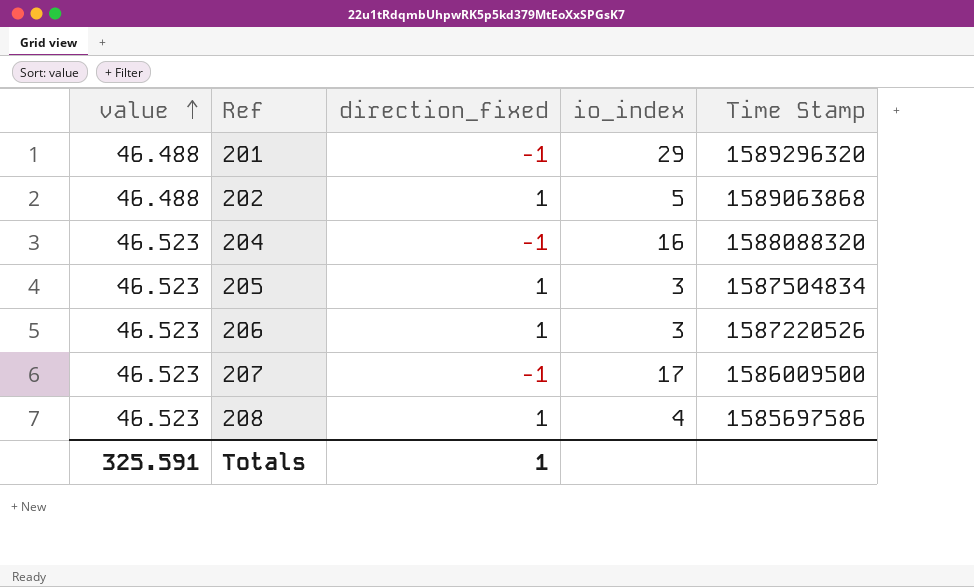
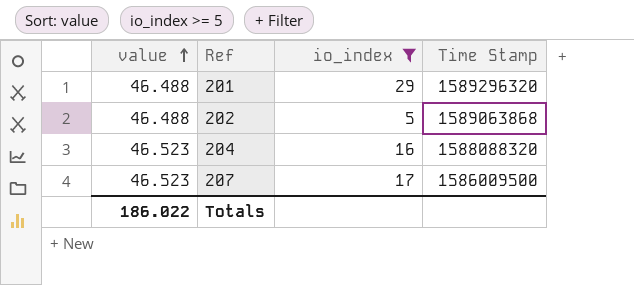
filter: none -> io_index >= 5
column direction_fixed | position: 3 -> none
Totals | value: 325.591 -> 186.022

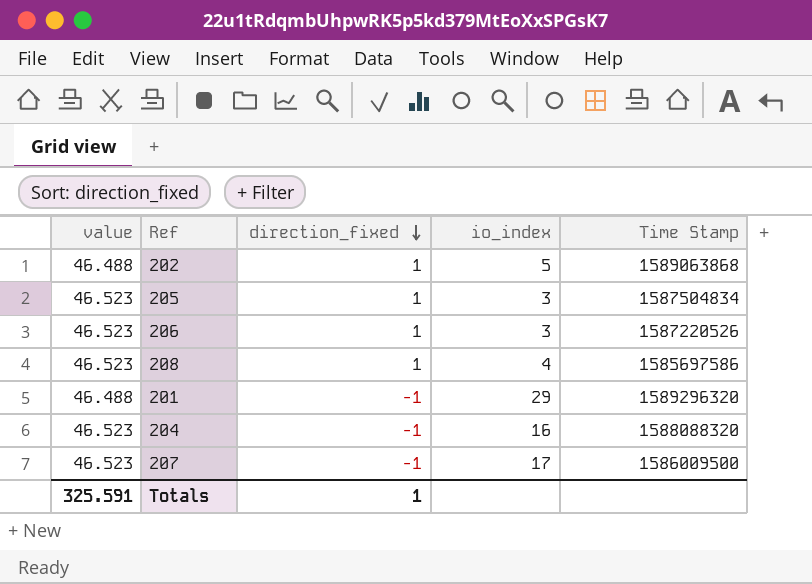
filter: io_index >= 5 -> none
row order: value ascending -> direction_fixed descending
column direction_fixed | position: none -> 3
Totals | value: 186.022 -> 325.591

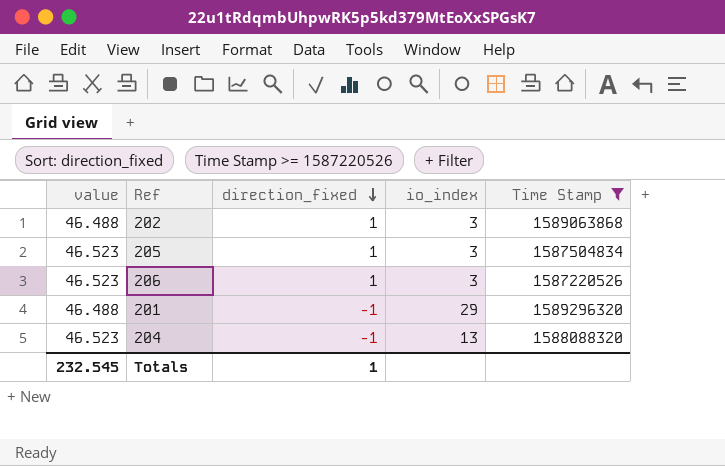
filter: none -> Time Stamp >= 1587220526
202 | io_index: 5 -> 3
204 | io_index: 16 -> 13
Totals | value: 325.591 -> 232.545

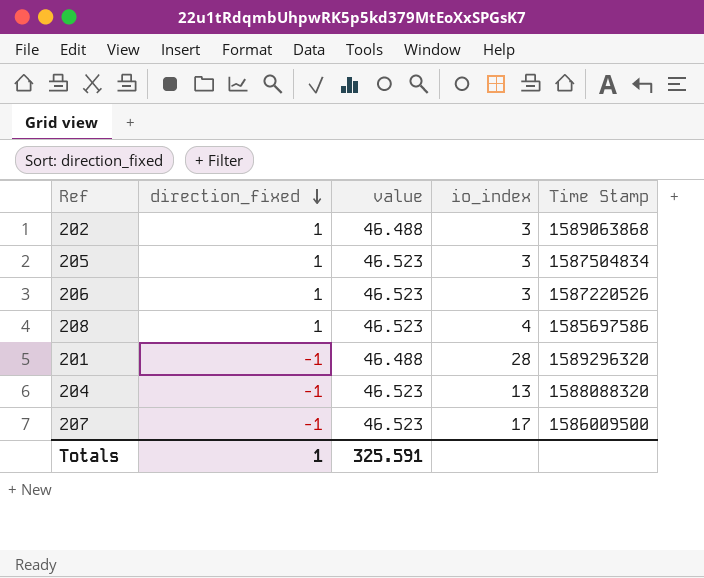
filter: Time Stamp >= 1587220526 -> none
column value | position: 1 -> 3
201 | io_index: 29 -> 28
Totals | value: 232.545 -> 325.591

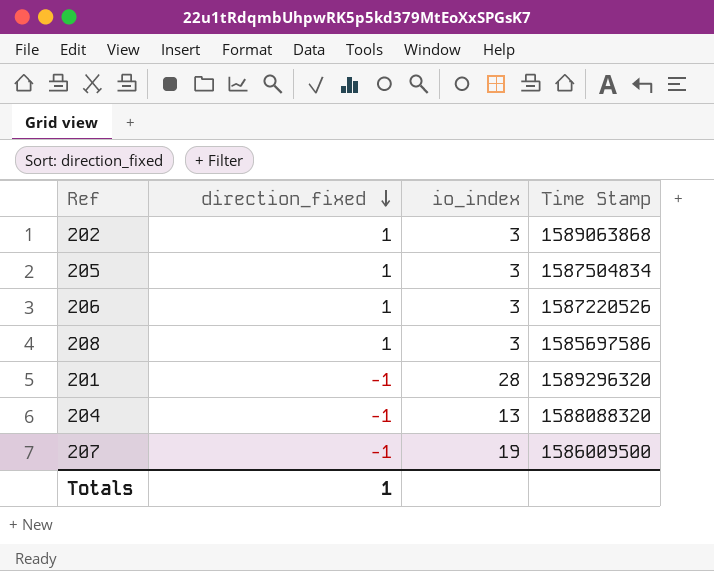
column value | position: 3 -> none
208 | io_index: 4 -> 3
207 | io_index: 17 -> 19

